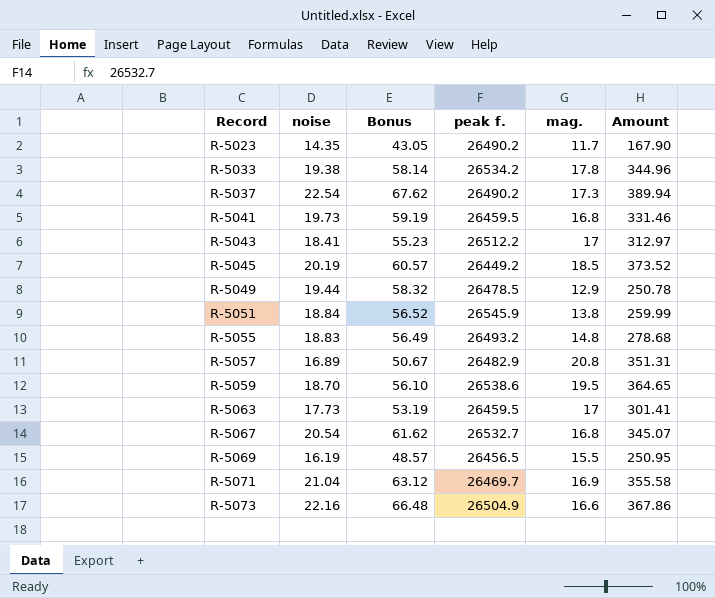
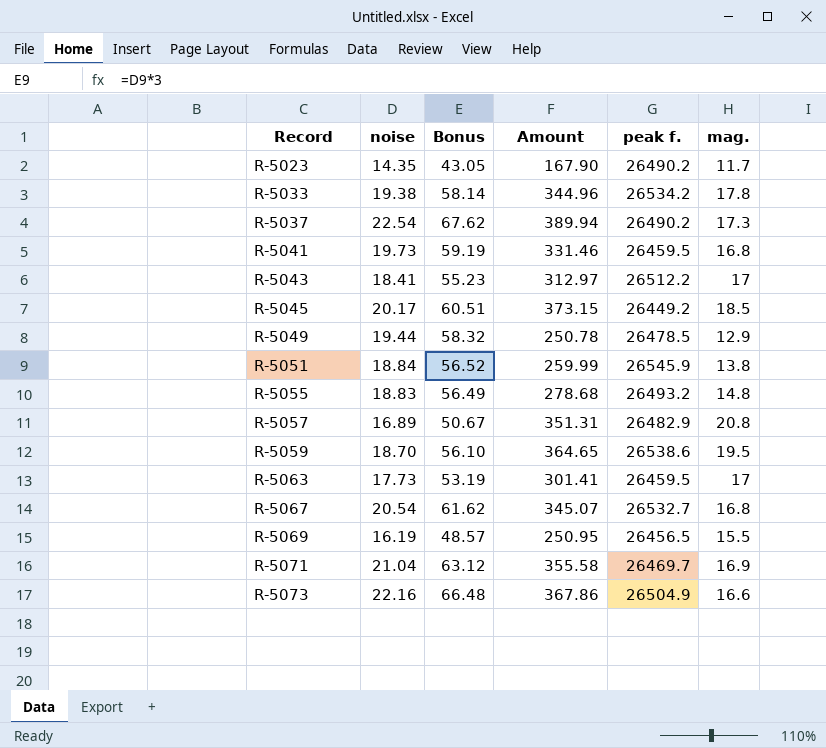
column Amount | position: 6 -> 4
R-5045 | noise: 20.19 -> 20.17
R-5045 | Bonus: 60.57 -> 60.51
R-5045 | Amount: 373.52 -> 373.15

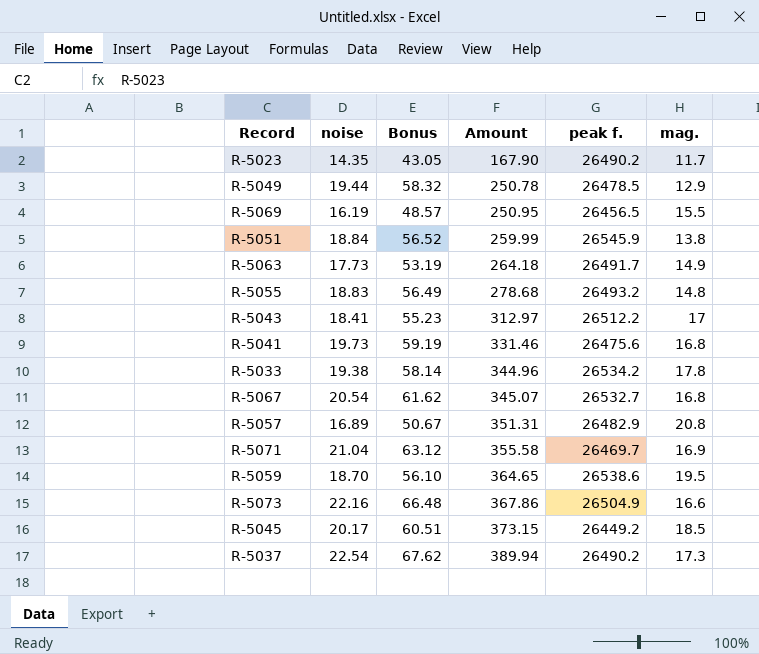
row order: Record ascending -> Amount ascending
R-5063 | Amount: 301.41 -> 264.18
R-5063 | peak f.: 26459.5 -> 26491.7
R-5063 | mag.: 17 -> 14.9
R-5041 | peak f.: 26459.5 -> 26475.6

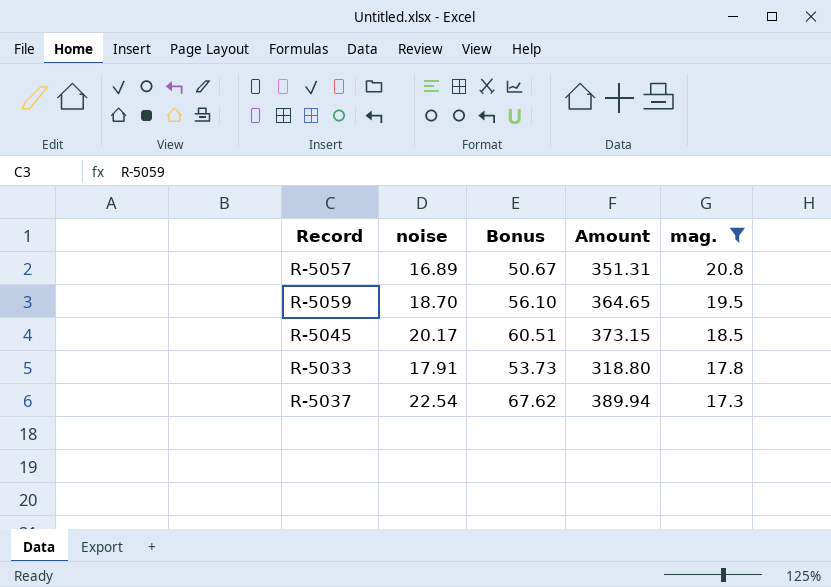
filter: none -> mag. >= 17.3
row order: Amount ascending -> mag. descending
column peak f. | position: 5 -> none
R-5033 | noise: 19.38 -> 17.91
R-5033 | Bonus: 58.14 -> 53.73
R-5033 | Amount: 344.96 -> 318.80

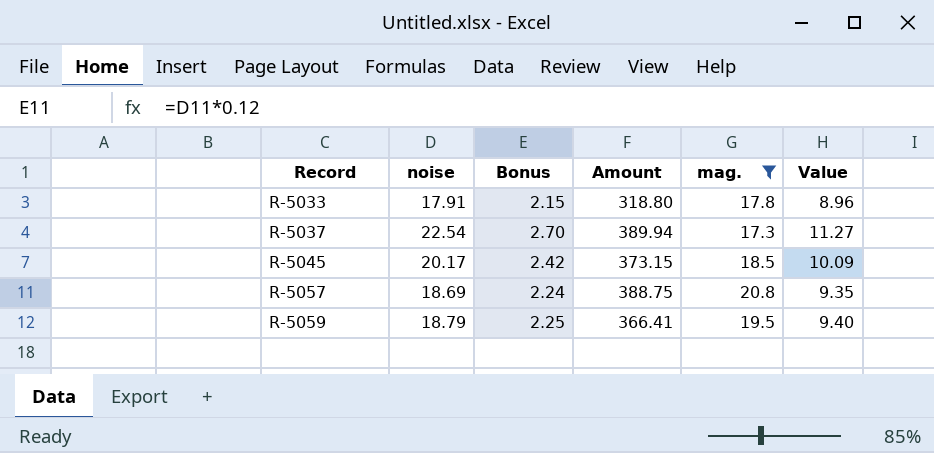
row order: mag. descending -> Record ascending
column Bonus | formula: [noise] * 3 -> [noise] * 0.12
column Value | formula: none -> [noise] * 0.5
R-5057 | noise: 16.89 -> 18.69
R-5057 | Amount: 351.31 -> 388.75
R-5059 | noise: 18.70 -> 18.79
R-5059 | Amount: 364.65 -> 366.41

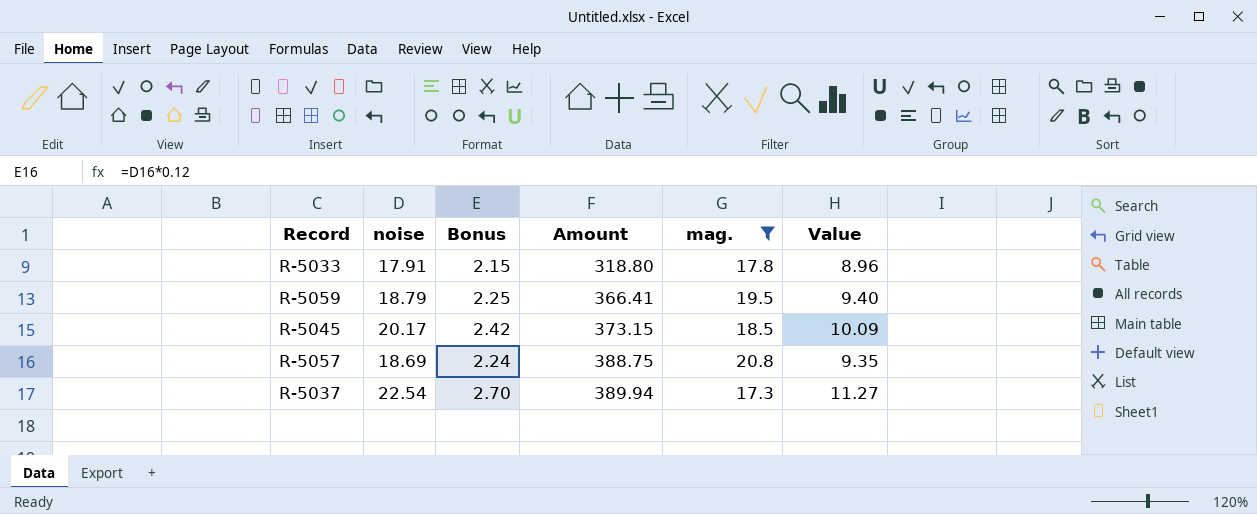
row order: Record ascending -> Amount ascending

